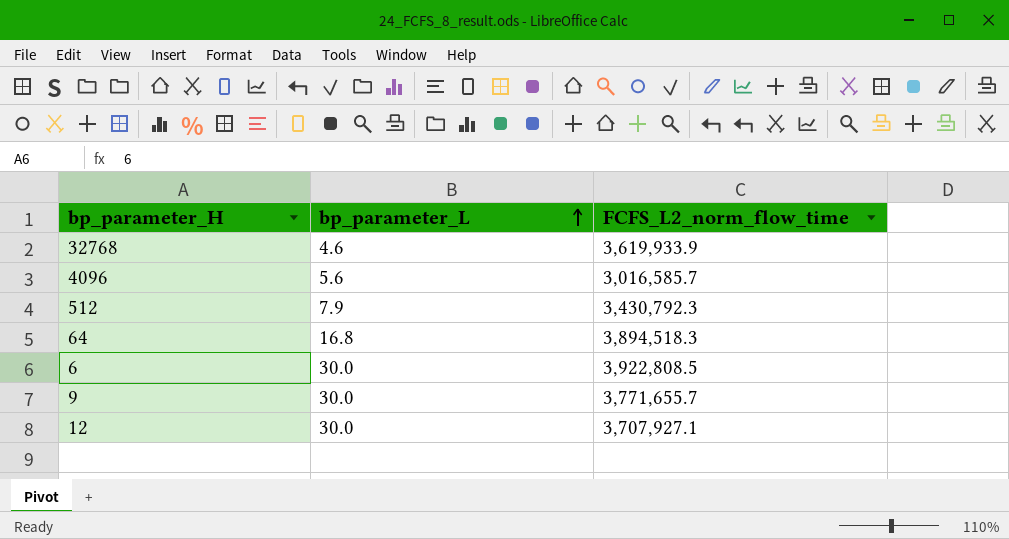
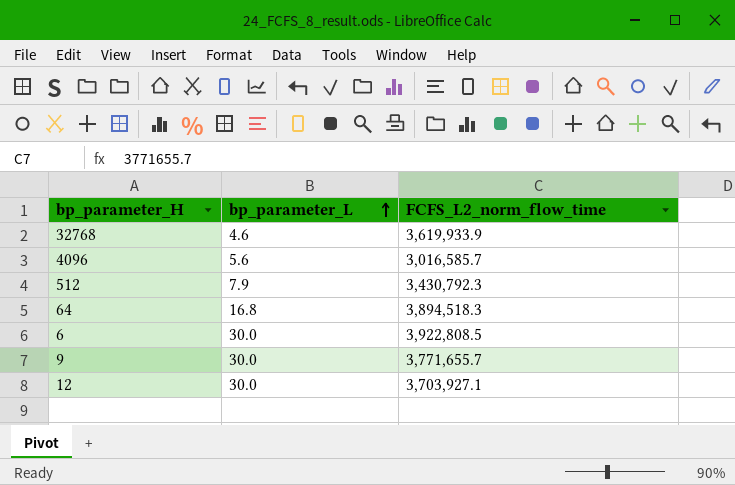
12 | FCFS_L2_norm_flow_time: 3,707,927.1 -> 3,703,927.1

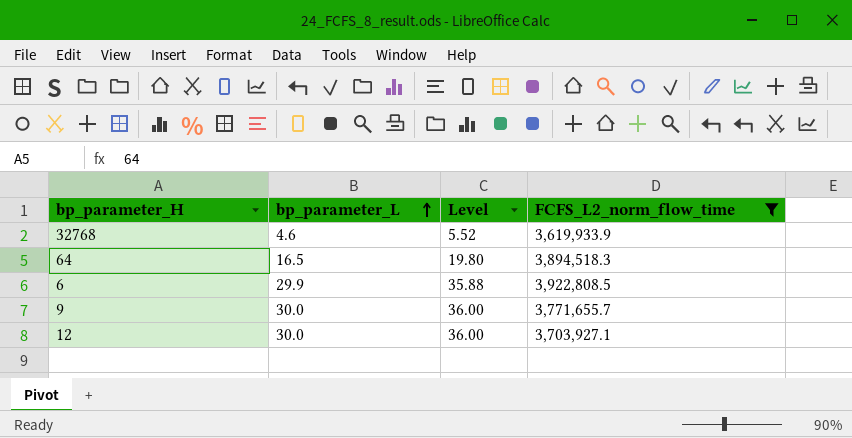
filter: none -> FCFS_L2_norm_flow_time >= 3,619,933.9
column Level | formula: none -> [bp_parameter_L] * 1.2
64 | bp_parameter_L: 16.8 -> 16.5
6 | bp_parameter_L: 30.0 -> 29.9

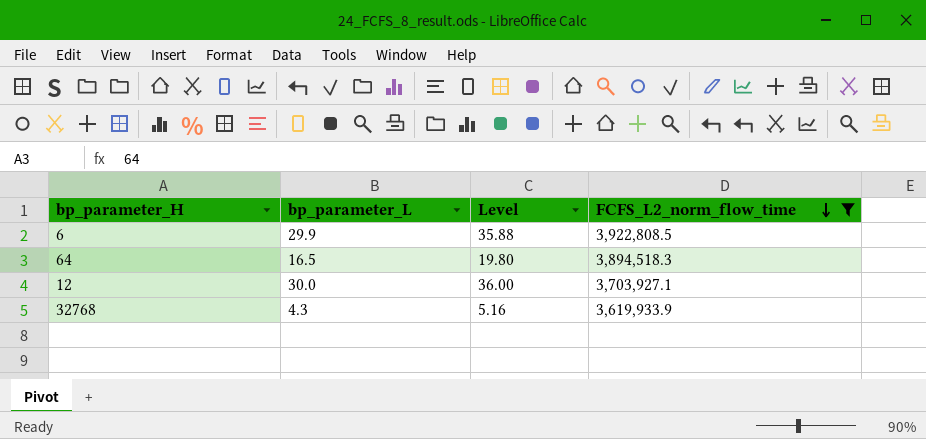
row order: bp_parameter_L ascending -> FCFS_L2_norm_flow_time descending
row 9: 30.0 | 36.00 | 3,771,655.7 -> none
32768 | bp_parameter_L: 4.6 -> 4.3
32768 | Level: 5.52 -> 5.16

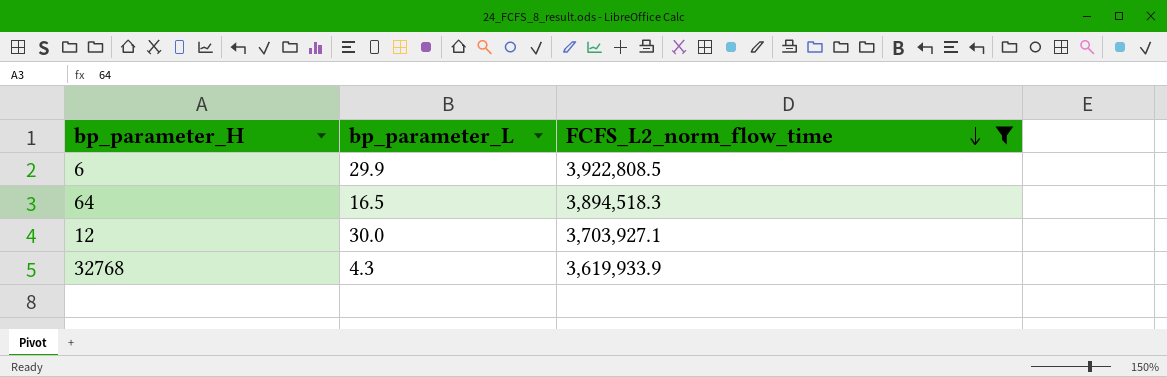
column Level | formula: [bp_parameter_L] * 1.2 -> none

